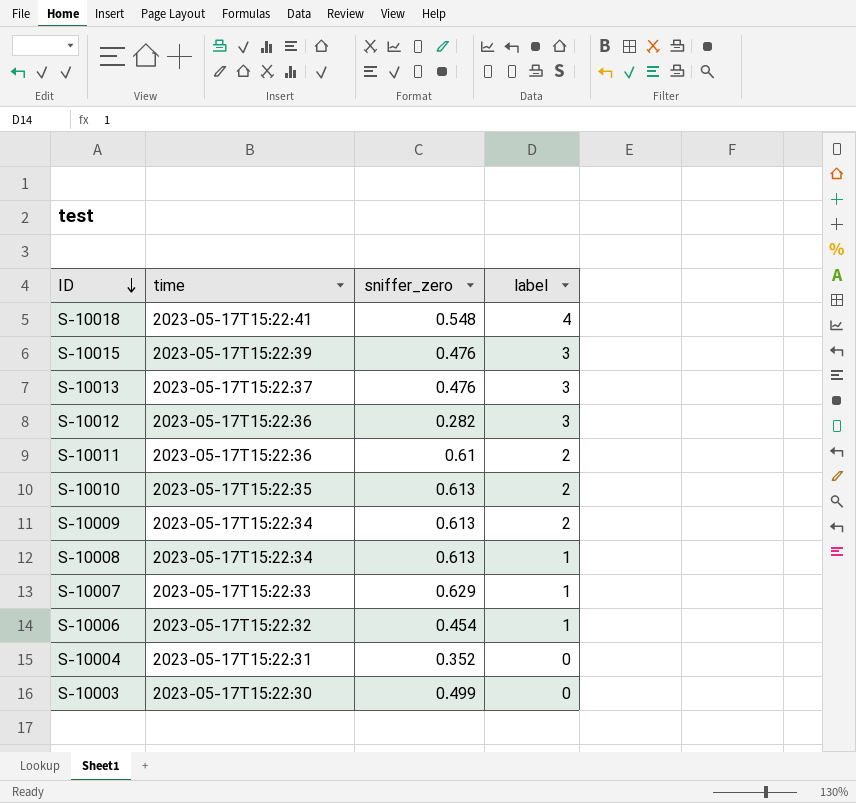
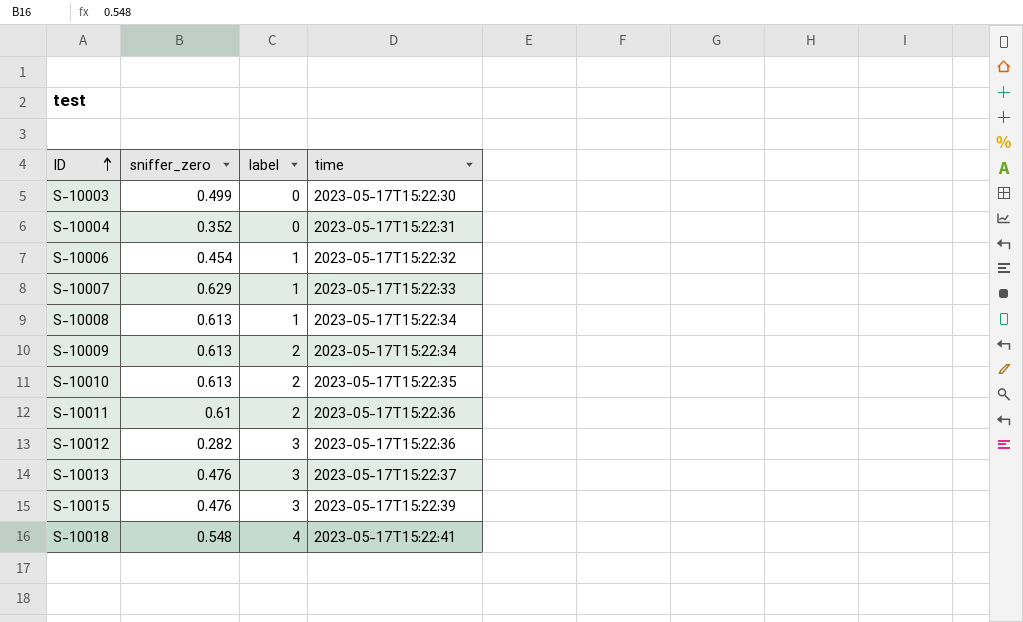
row order: ID descending -> ID ascending
column time | position: 2 -> 4

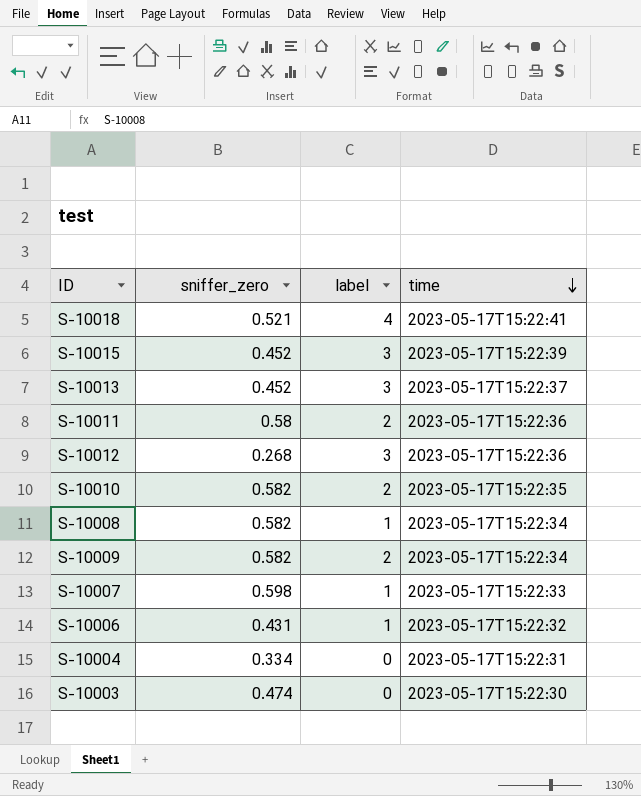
row order: ID ascending -> time descending
S-10018 | sniffer_zero: 0.548 -> 0.521
S-10015 | sniffer_zero: 0.476 -> 0.452
S-10013 | sniffer_zero: 0.476 -> 0.452
S-10011 | sniffer_zero: 0.61 -> 0.58
S-10012 | sniffer_zero: 0.282 -> 0.268
S-10010 | sniffer_zero: 0.613 -> 0.582
S-10008 | sniffer_zero: 0.613 -> 0.582
S-10009 | sniffer_zero: 0.613 -> 0.582
S-10007 | sniffer_zero: 0.629 -> 0.598
S-10006 | sniffer_zero: 0.454 -> 0.431
S-10004 | sniffer_zero: 0.352 -> 0.334
S-10003 | sniffer_zero: 0.499 -> 0.474

